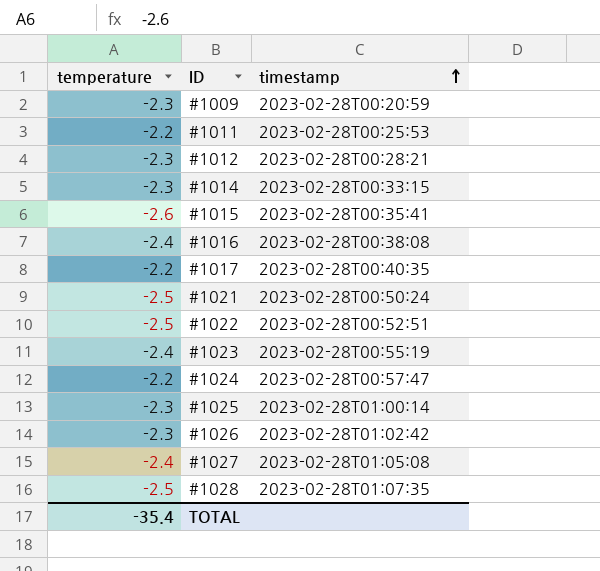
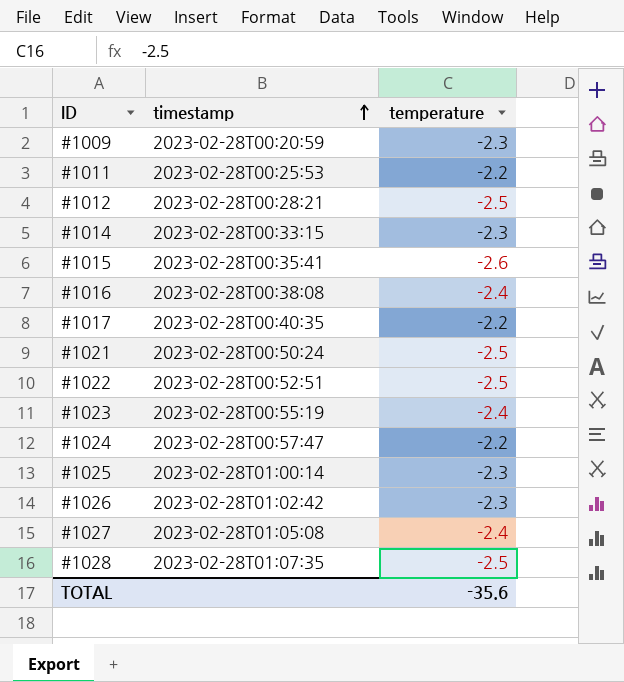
column temperature | position: 1 -> 3
#1012 | temperature: -2.3 -> -2.5
TOTAL | temperature: -35.4 -> -35.6

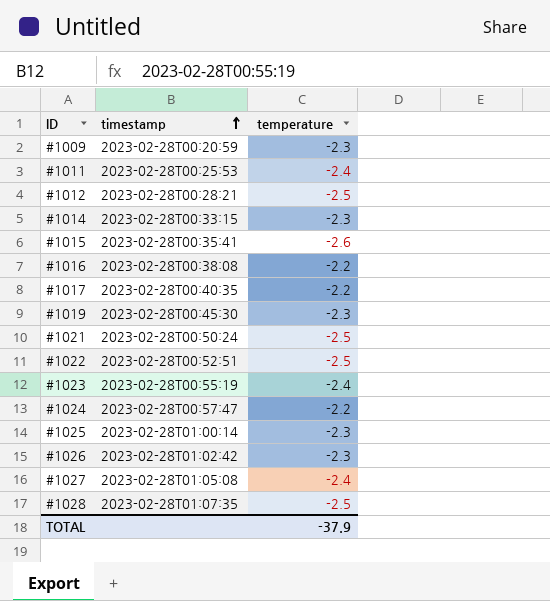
#1011 | temperature: -2.2 -> -2.4
#1016 | temperature: -2.4 -> -2.2
row #1019: none -> 2023-02-28T00:45:30 | -2.3
TOTAL | temperature: -35.6 -> -37.9

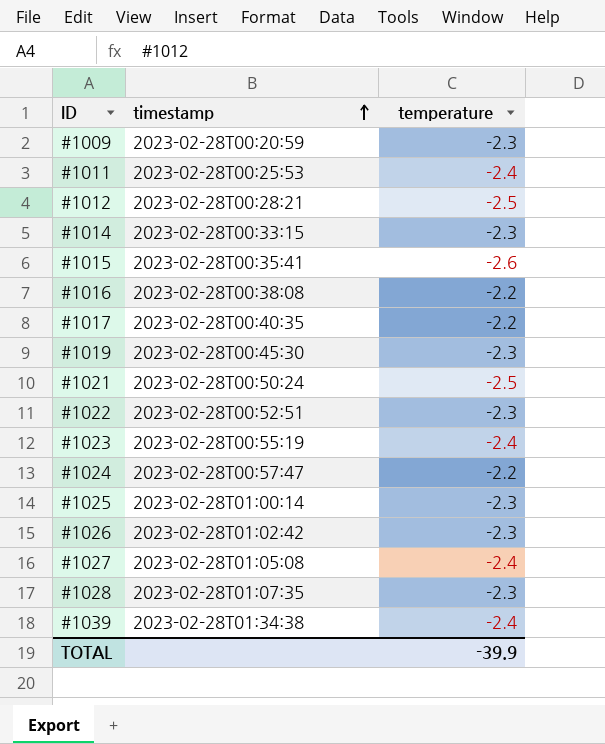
#1022 | temperature: -2.5 -> -2.3
#1028 | temperature: -2.5 -> -2.3
row #1039: none -> 2023-02-28T01:34:38 | -2.4
TOTAL | temperature: -37.9 -> -39.9

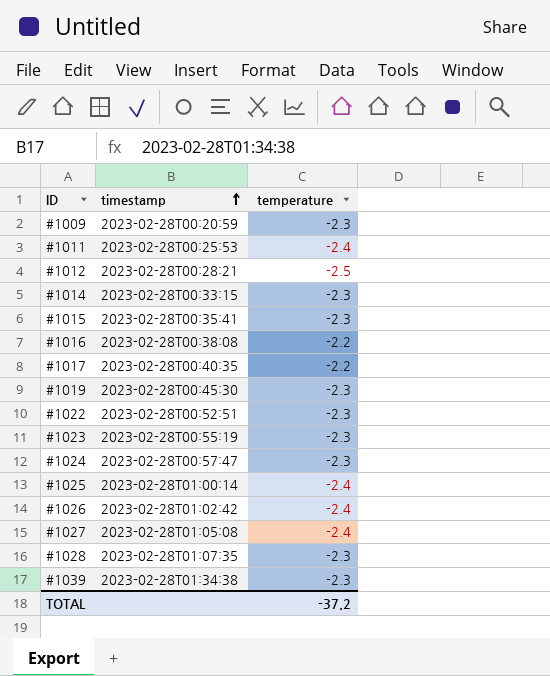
row #1021: 2023-02-28T00:50:24 | -2.5 -> none
#1015 | temperature: -2.6 -> -2.3
#1023 | temperature: -2.4 -> -2.3
#1024 | temperature: -2.2 -> -2.3
#1025 | temperature: -2.3 -> -2.4
#1026 | temperature: -2.3 -> -2.4
#1039 | temperature: -2.4 -> -2.3
TOTAL | temperature: -39.9 -> -37.2

